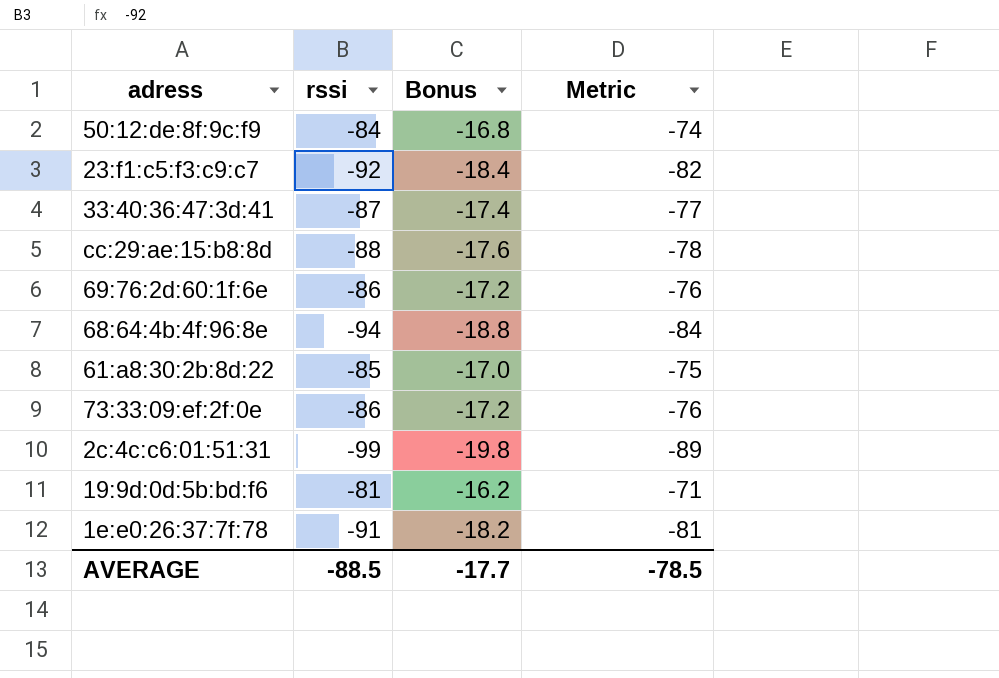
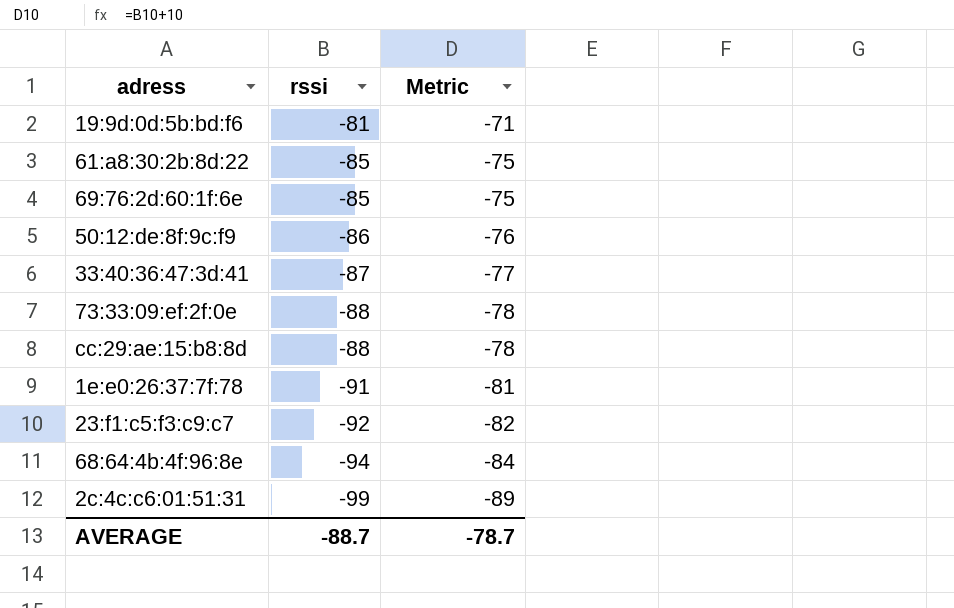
row order: none -> rssi descending
column Bonus | formula: [rssi] * 0.2 -> none
69:76:2d:60:1f:6e | rssi: -86 -> -85
69:76:2d:60:1f:6e | Metric: -76 -> -75
50:12:de:8f:9c:f9 | rssi: -84 -> -86
50:12:de:8f:9c:f9 | Metric: -74 -> -76
73:33:09:ef:2f:0e | rssi: -86 -> -88
73:33:09:ef:2f:0e | Metric: -76 -> -78
AVERAGE | rssi: -88.5 -> -88.7
AVERAGE | Metric: -78.5 -> -78.7

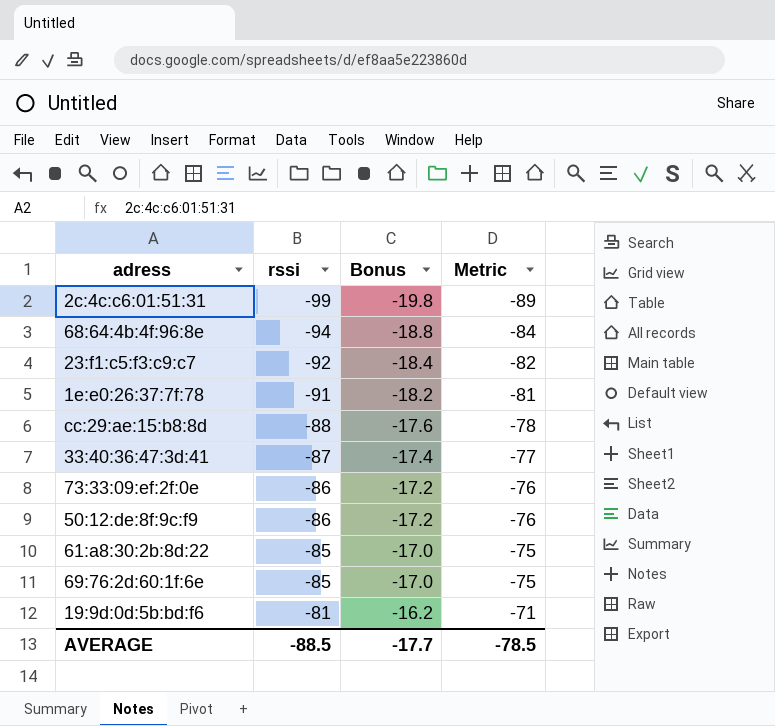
row order: rssi descending -> rssi ascending
column Bonus | formula: none -> [rssi] * 0.2
73:33:09:ef:2f:0e | rssi: -88 -> -86
73:33:09:ef:2f:0e | Metric: -78 -> -76
AVERAGE | rssi: -88.7 -> -88.5
AVERAGE | Metric: -78.7 -> -78.5

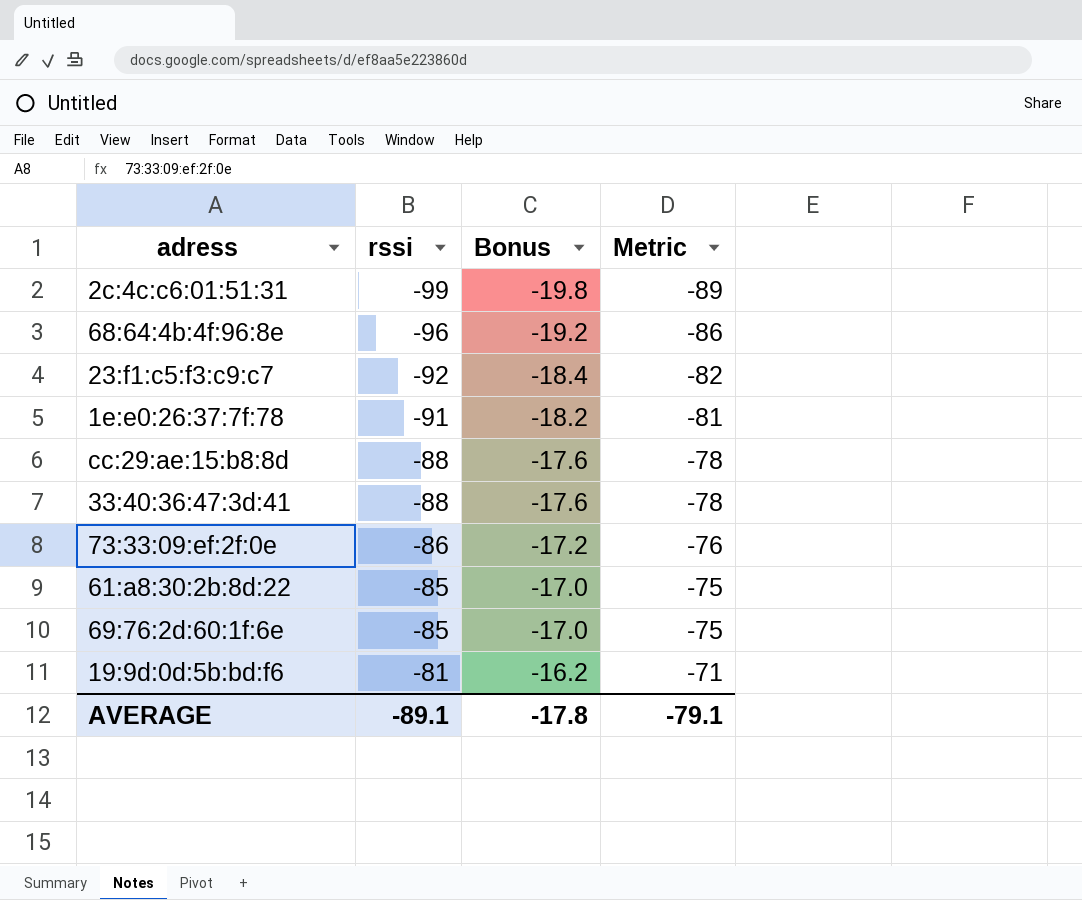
row 50:12:de:8f:9c:f9: -86 | -17.2 | -76 -> none
68:64:4b:4f:96:8e | rssi: -94 -> -96
68:64:4b:4f:96:8e | Bonus: -18.8 -> -19.2
68:64:4b:4f:96:8e | Metric: -84 -> -86
33:40:36:47:3d:41 | rssi: -87 -> -88
33:40:36:47:3d:41 | Bonus: -17.4 -> -17.6
33:40:36:47:3d:41 | Metric: -77 -> -78
AVERAGE | rssi: -88.5 -> -89.1
AVERAGE | Bonus: -17.7 -> -17.8
AVERAGE | Metric: -78.5 -> -79.1

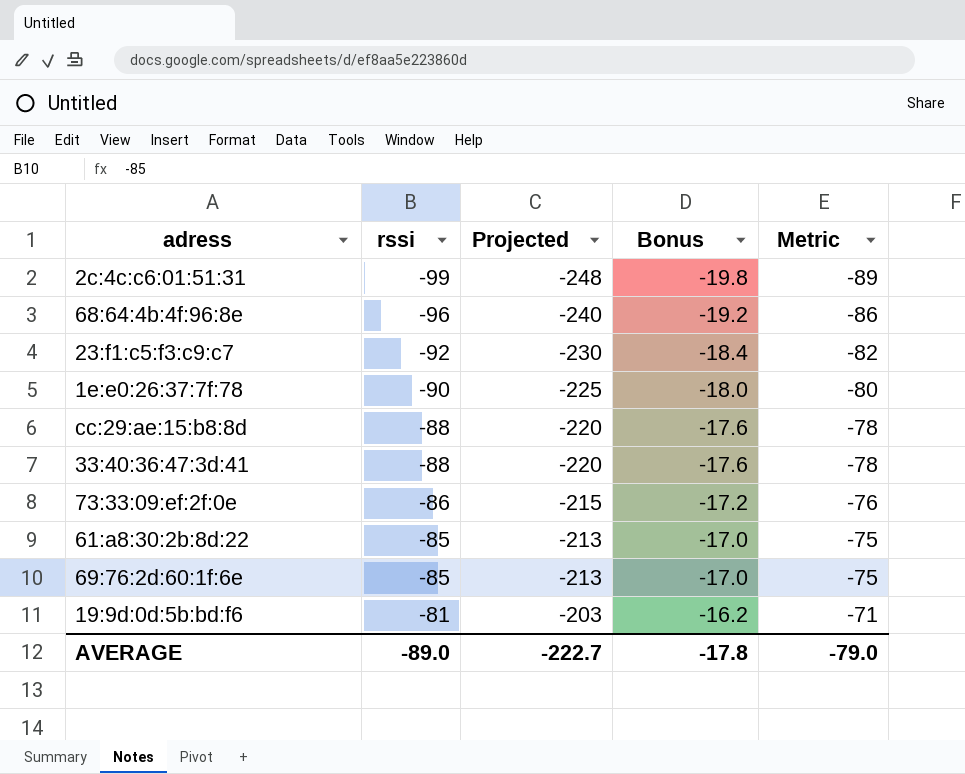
column Projected | formula: none -> [rssi] * 2.5
1e:e0:26:37:7f:78 | rssi: -91 -> -90
1e:e0:26:37:7f:78 | Bonus: -18.2 -> -18.0
1e:e0:26:37:7f:78 | Metric: -81 -> -80
AVERAGE | rssi: -89.1 -> -89.0
AVERAGE | Metric: -79.1 -> -79.0

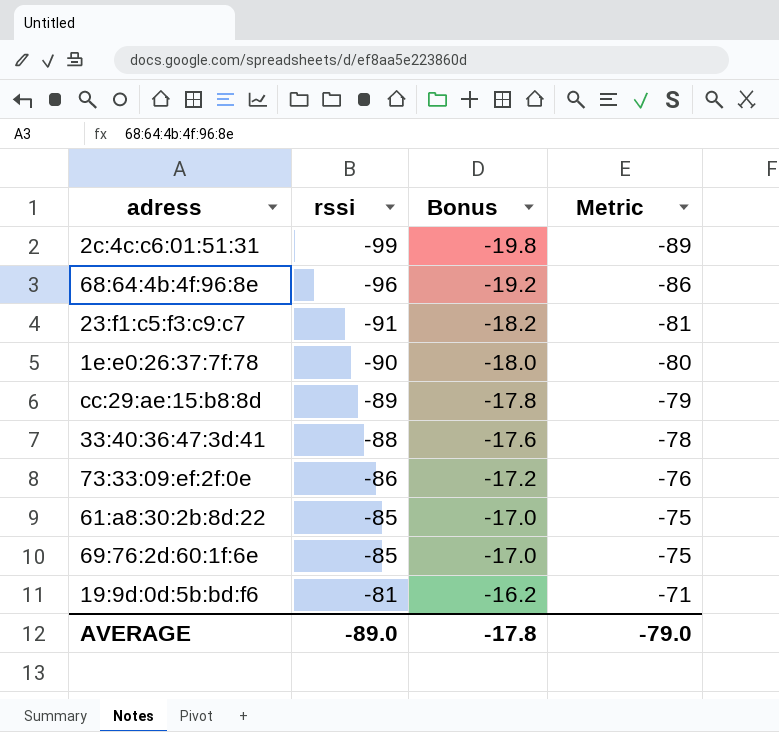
column Projected | formula: [rssi] * 2.5 -> none
23:f1:c5:f3:c9:c7 | rssi: -92 -> -91
23:f1:c5:f3:c9:c7 | Bonus: -18.4 -> -18.2
23:f1:c5:f3:c9:c7 | Metric: -82 -> -81
cc:29:ae:15:b8:8d | rssi: -88 -> -89
cc:29:ae:15:b8:8d | Bonus: -17.6 -> -17.8
cc:29:ae:15:b8:8d | Metric: -78 -> -79

